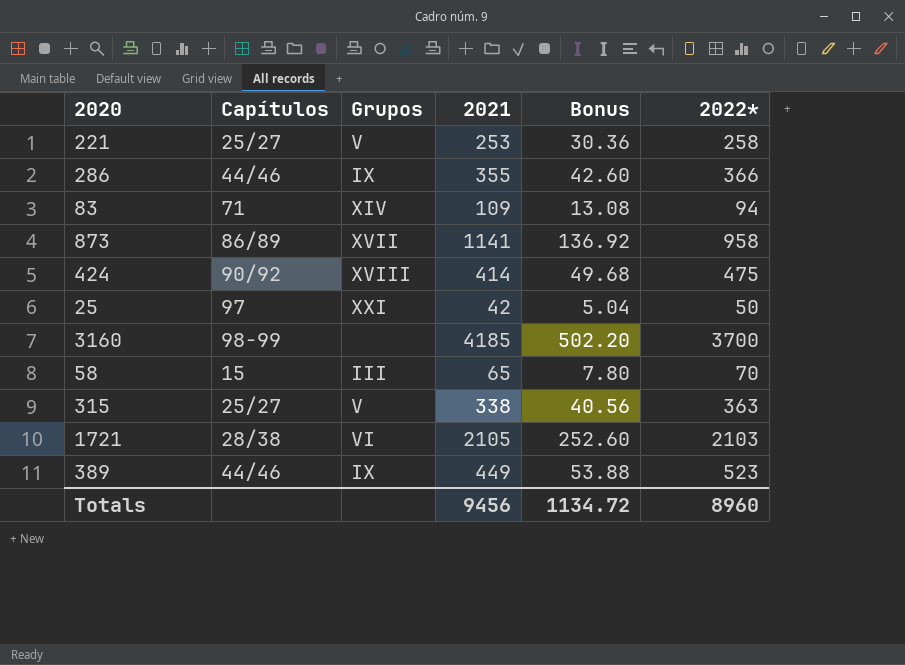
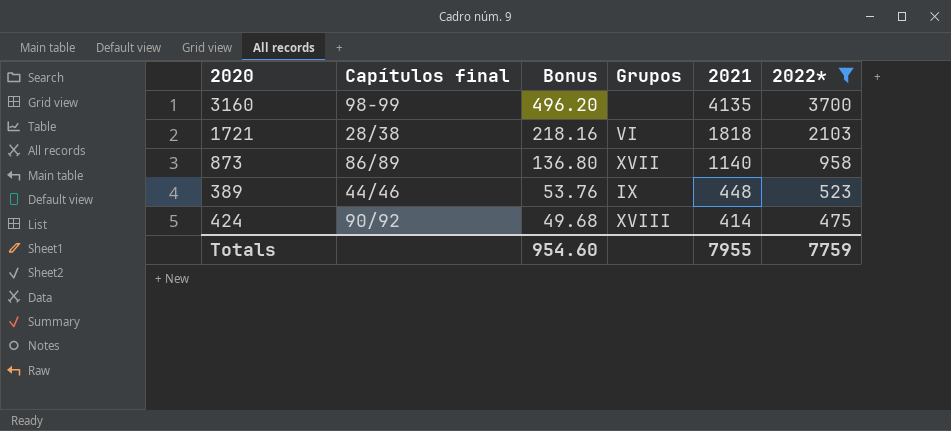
filter: none -> 2022* >= 475
row order: none -> Bonus descending
column name: Capítulos -> Capítulos final
column Bonus | position: 5 -> 3
3160 | Bonus: 502.20 -> 496.20
3160 | 2021: 4185 -> 4135
1721 | Bonus: 252.60 -> 218.16
1721 | 2021: 2105 -> 1818
873 | Bonus: 136.92 -> 136.80
873 | 2021: 1141 -> 1140
389 | Bonus: 53.88 -> 53.76
389 | 2021: 449 -> 448
Totals | Bonus: 1134.72 -> 954.60
Totals | 2021: 9456 -> 7955
Totals | 2022*: 8960 -> 7759

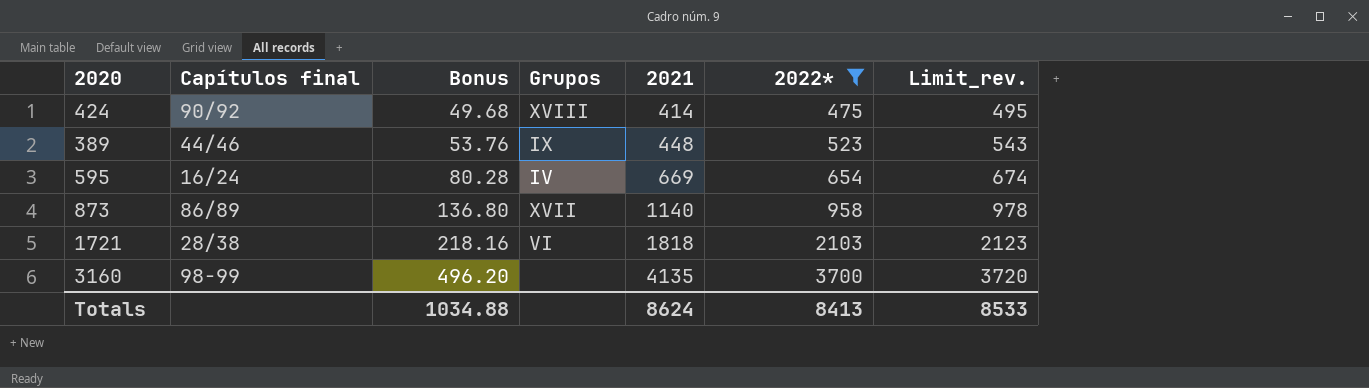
row order: Bonus descending -> Bonus ascending
column Limit_rev. | formula: none -> [2022*] + 20
row 595: none -> 16/24 | 80.28 | IV | 669 | 654 | 674
Totals | Bonus: 954.60 -> 1034.88
Totals | 2021: 7955 -> 8624
Totals | 2022*: 7759 -> 8413

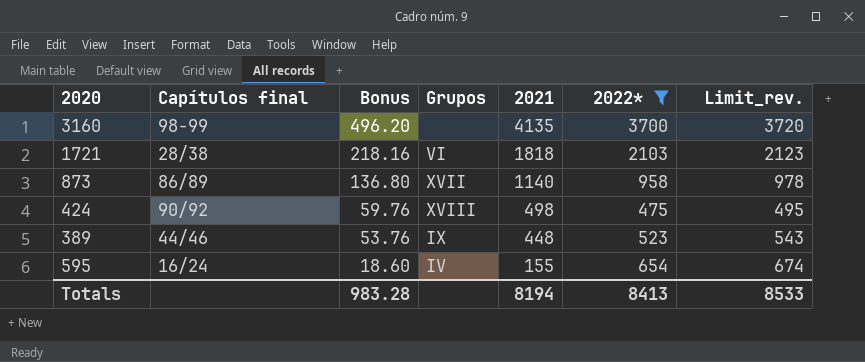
row order: Bonus ascending -> Bonus descending
424 | Bonus: 49.68 -> 59.76
424 | 2021: 414 -> 498
595 | Bonus: 80.28 -> 18.60
595 | 2021: 669 -> 155
Totals | Bonus: 1034.88 -> 983.28
Totals | 2021: 8624 -> 8194

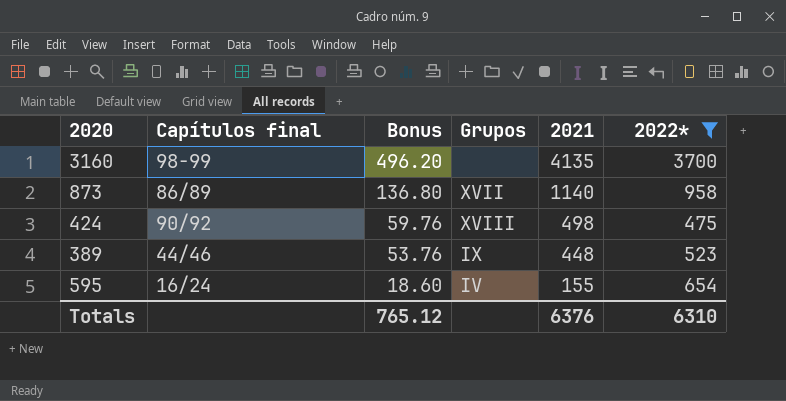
column Limit_rev. | formula: [2022*] + 20 -> none
row 1721: 28/38 | 218.16 | VI | 1818 | 2103 | 2123 -> none
Totals | Bonus: 983.28 -> 765.12
Totals | 2021: 8194 -> 6376
Totals | 2022*: 8413 -> 6310

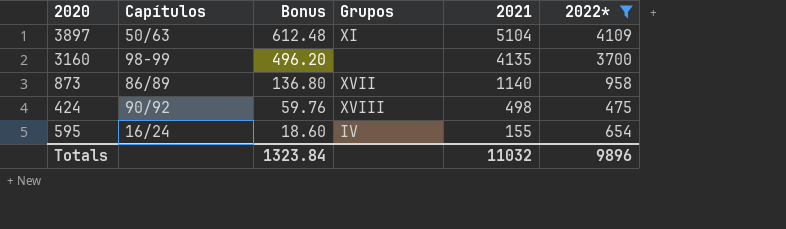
column name: Capítulos final -> Capítulos
row 389: 44/46 | 53.76 | IX | 448 | 523 -> none
row 3897: none -> 50/63 | 612.48 | XI | 5104 | 4109
Totals | Bonus: 765.12 -> 1323.84
Totals | 2021: 6376 -> 11032
Totals | 2022*: 6310 -> 9896

